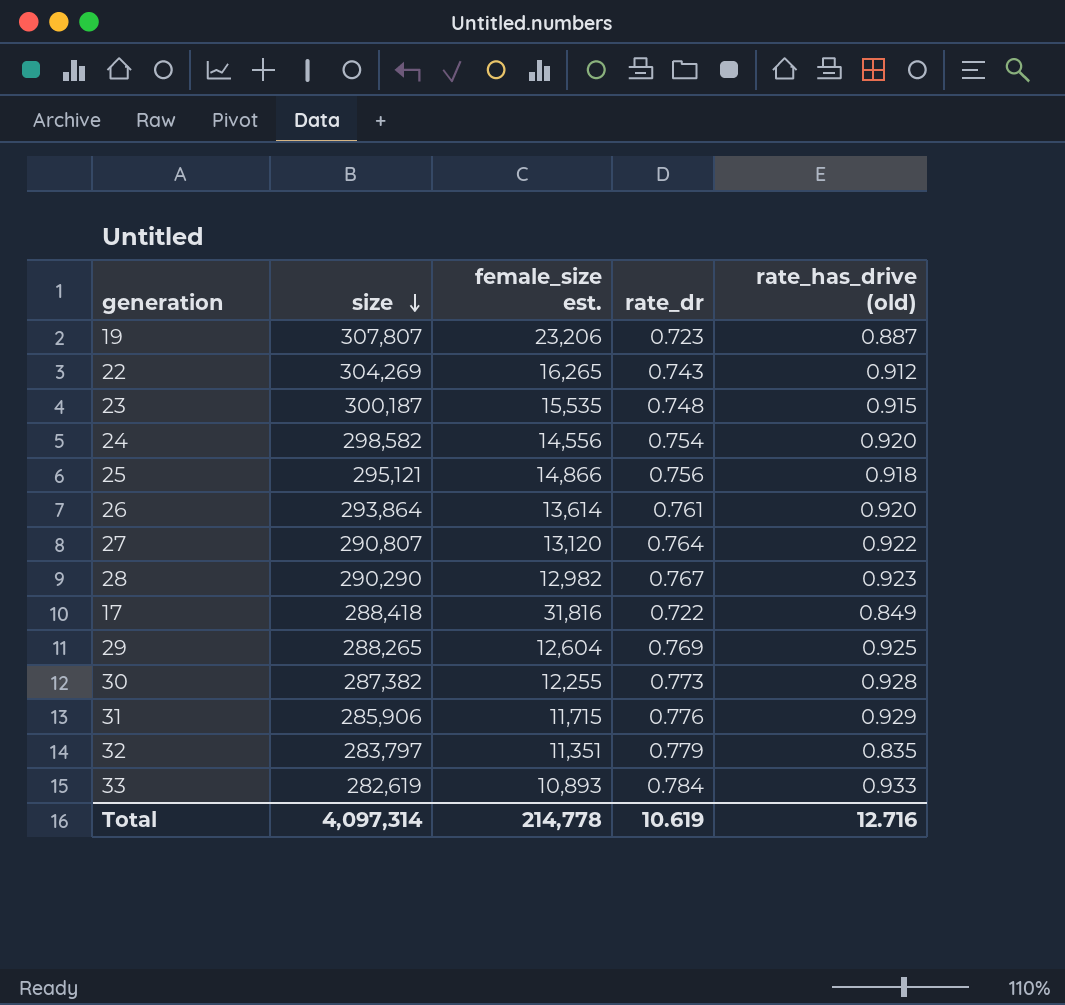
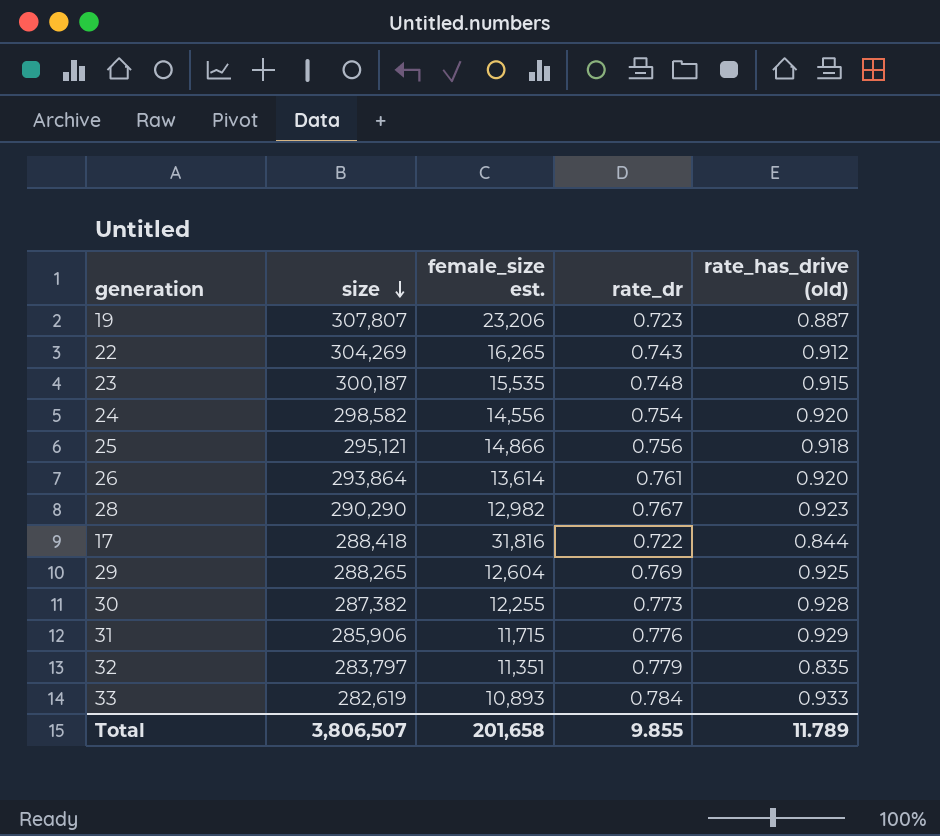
row 27: 290,807 | 13,120 | 0.764 | 0.922 -> none
17 | rate_has_drive (old): 0.849 -> 0.844
Total | size: 4,097,314 -> 3,806,507
Total | female_size est.: 214,778 -> 201,658
Total | rate_dr: 10.619 -> 9.855
Total | rate_has_drive (old): 12.716 -> 11.789

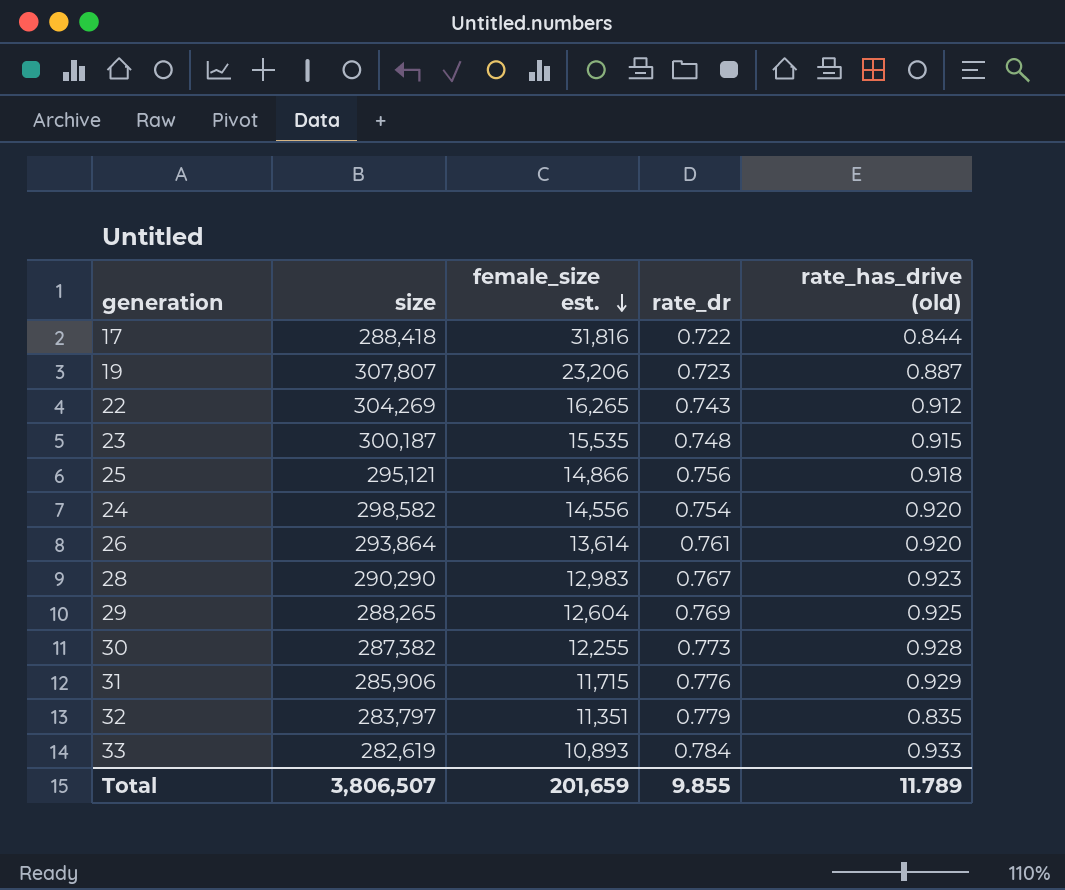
row order: size descending -> female_size est. descending
28 | female_size est.: 12,982 -> 12,983
Total | female_size est.: 201,658 -> 201,659

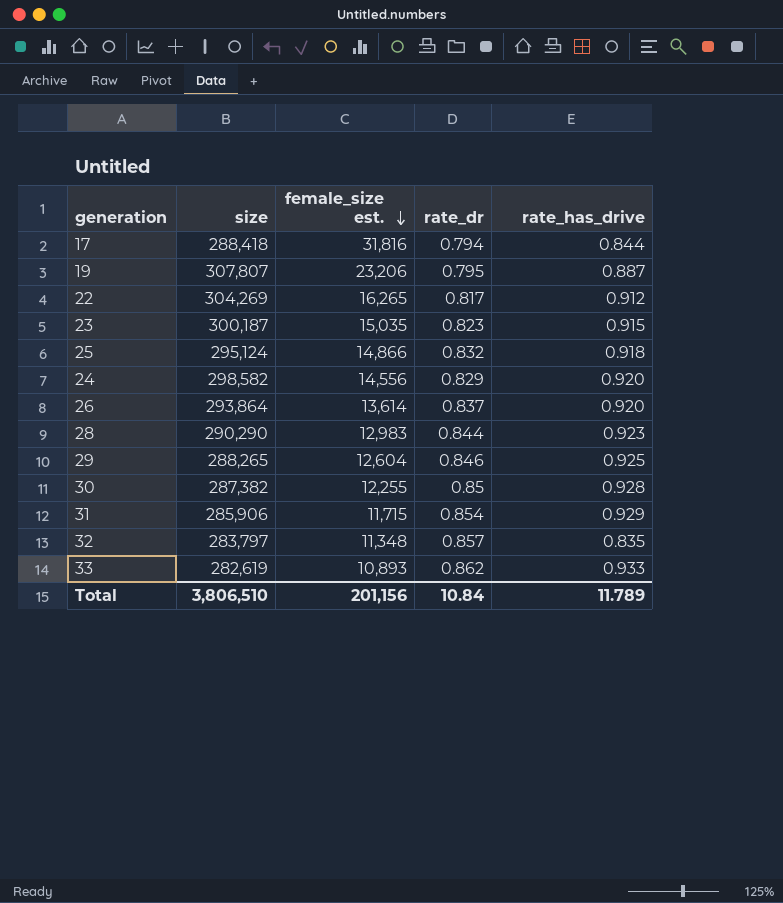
column name: rate_has_drive (old) -> rate_has_drive
17 | rate_dr: 0.722 -> 0.794
19 | rate_dr: 0.723 -> 0.795
22 | rate_dr: 0.743 -> 0.817
23 | female_size est.: 15,535 -> 15,035
23 | rate_dr: 0.748 -> 0.823
25 | size: 295,121 -> 295,124
25 | rate_dr: 0.756 -> 0.832
24 | rate_dr: 0.754 -> 0.829
26 | rate_dr: 0.761 -> 0.837
28 | rate_dr: 0.767 -> 0.844
29 | rate_dr: 0.769 -> 0.846
30 | rate_dr: 0.773 -> 0.85
31 | rate_dr: 0.776 -> 0.854
32 | female_size est.: 11,351 -> 11,348
32 | rate_dr: 0.779 -> 0.857
33 | rate_dr: 0.784 -> 0.862
Total | size: 3,806,507 -> 3,806,510
Total | female_size est.: 201,659 -> 201,156
Total | rate_dr: 9.855 -> 10.84

